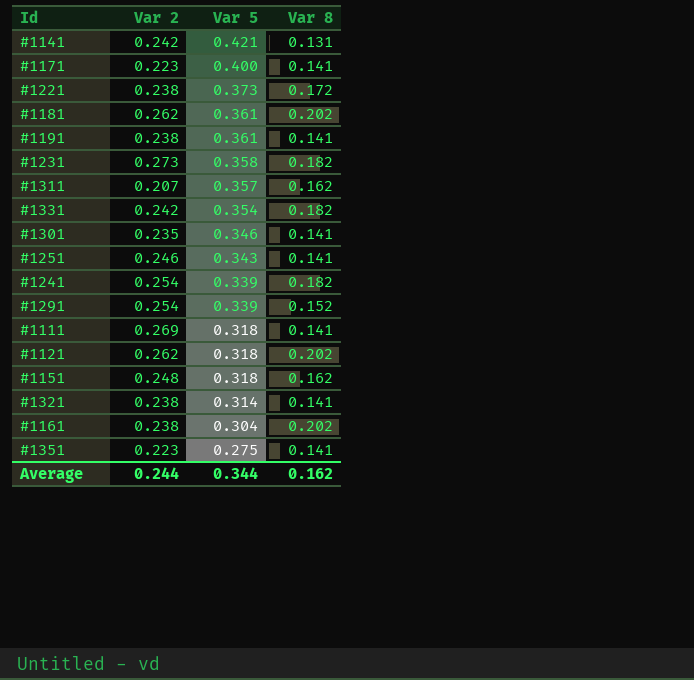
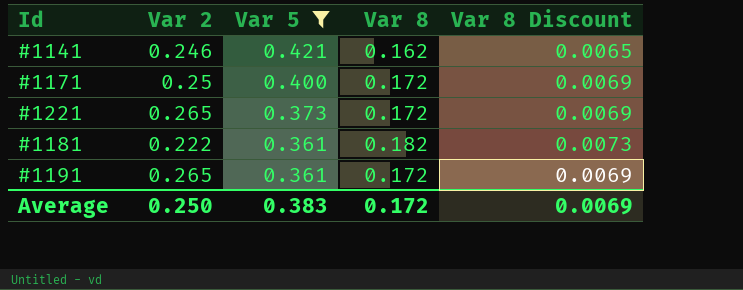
filter: none -> Var 5 >= 0.361
column Var 8 Discount | formula: none -> [Var 8] * 0.04
#1141 | Var 2: 0.242 -> 0.246
#1141 | Var 8: 0.131 -> 0.162
#1171 | Var 2: 0.223 -> 0.25
#1171 | Var 8: 0.141 -> 0.172
#1221 | Var 2: 0.238 -> 0.265
#1181 | Var 2: 0.262 -> 0.222
#1181 | Var 8: 0.202 -> 0.182
#1191 | Var 2: 0.238 -> 0.265
#1191 | Var 8: 0.141 -> 0.172
Average | Var 2: 0.244 -> 0.250
Average | Var 5: 0.344 -> 0.383
Average | Var 8: 0.162 -> 0.172

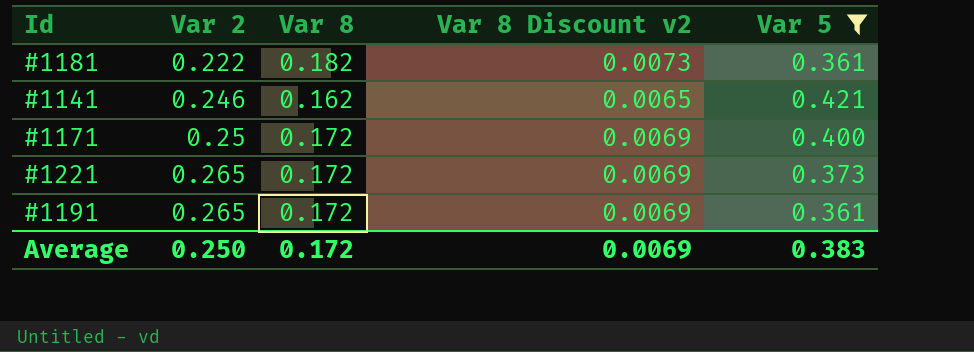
row order: Var 5 descending -> Var 2 ascending
column name: Var 8 Discount -> Var 8 Discount v2
column Var 5 | position: 3 -> 5

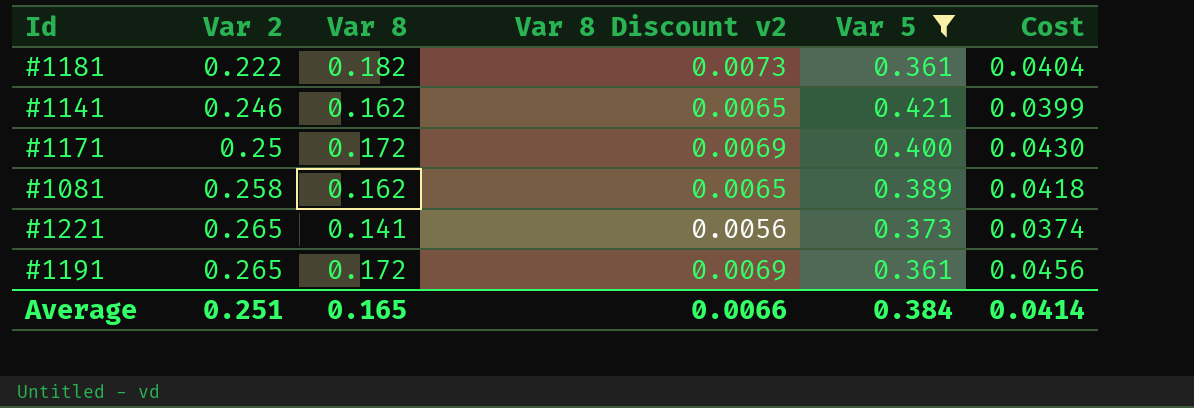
column Cost | formula: none -> [Var 2] * [Var 8]
row #1081: none -> 0.258 | 0.162 | 0.0065 | 0.389 | 0.0418
#1221 | Var 8: 0.172 -> 0.141
#1221 | Var 8 Discount v2: 0.0069 -> 0.0056
Average | Var 2: 0.250 -> 0.251
Average | Var 8: 0.172 -> 0.165
Average | Var 8 Discount v2: 0.0069 -> 0.0066
Average | Var 5: 0.383 -> 0.384

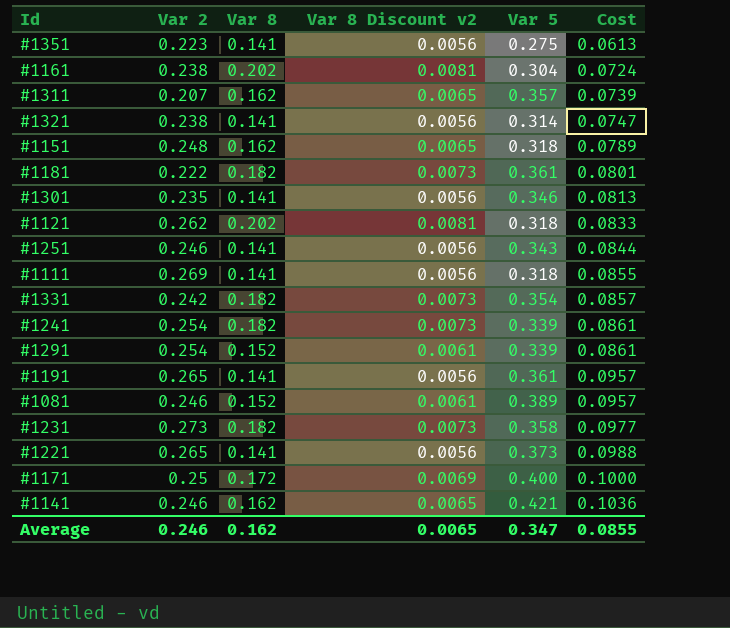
filter: Var 5 >= 0.361 -> none
row order: Var 2 ascending -> Cost ascending
column Cost | formula: [Var 2] * [Var 8] -> [Var 2] * [Var 5]
#1191 | Var 8: 0.172 -> 0.141
#1191 | Var 8 Discount v2: 0.0069 -> 0.0056
#1081 | Var 2: 0.258 -> 0.246
#1081 | Var 8: 0.162 -> 0.152
#1081 | Var 8 Discount v2: 0.0065 -> 0.0061
Average | Var 2: 0.251 -> 0.246
Average | Var 8: 0.165 -> 0.162
Average | Var 8 Discount v2: 0.0066 -> 0.0065
Average | Var 5: 0.384 -> 0.347
Average | Cost: 0.0414 -> 0.0855

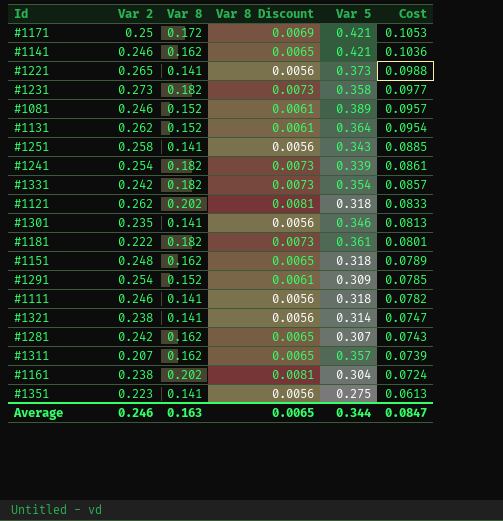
row order: Cost ascending -> Cost descending
column name: Var 8 Discount v2 -> Var 8 Discount
row #1191: 0.265 | 0.141 | 0.0056 | 0.361 | 0.0957 -> none
#1171 | Var 5: 0.400 -> 0.421
#1171 | Cost: 0.1000 -> 0.1053
row #1131: none -> 0.262 | 0.152 | 0.0061 | 0.364 | 0.0954
#1251 | Var 2: 0.246 -> 0.258
#1251 | Cost: 0.0844 -> 0.0885
#1291 | Var 5: 0.339 -> 0.309
#1291 | Cost: 0.0861 -> 0.0785
#1111 | Var 2: 0.269 -> 0.246
#1111 | Cost: 0.0855 -> 0.0782
row #1281: none -> 0.242 | 0.162 | 0.0065 | 0.307 | 0.0743
Average | Var 8: 0.162 -> 0.163
Average | Var 5: 0.347 -> 0.344
Average | Cost: 0.0855 -> 0.0847

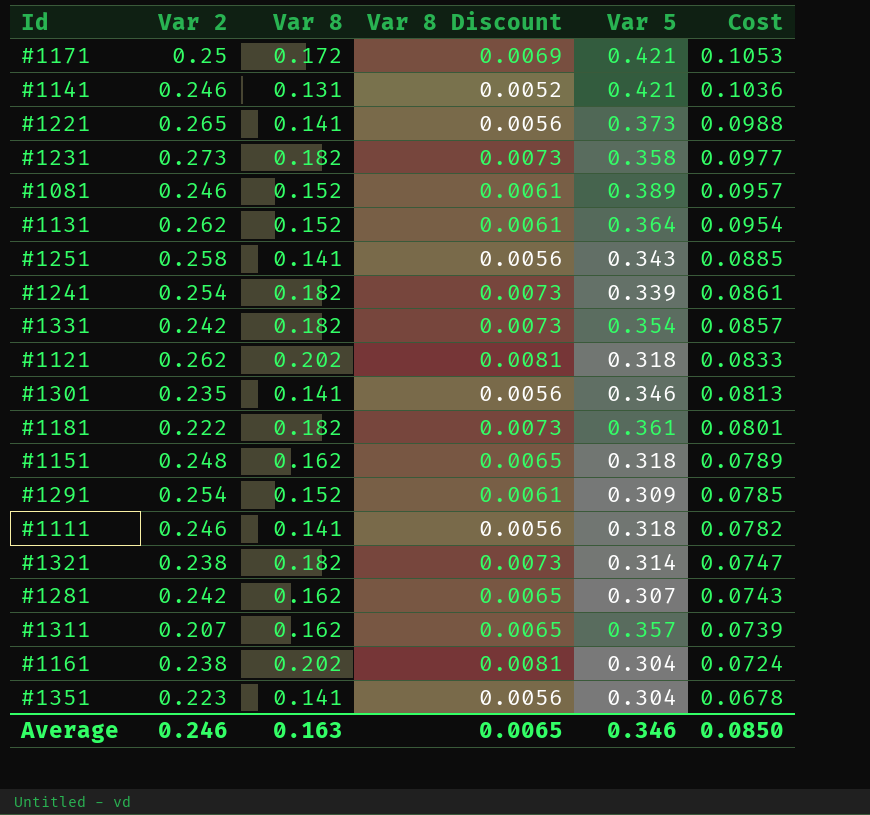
#1141 | Var 8: 0.162 -> 0.131
#1141 | Var 8 Discount: 0.0065 -> 0.0052
#1321 | Var 8: 0.141 -> 0.182
#1321 | Var 8 Discount: 0.0056 -> 0.0073
#1351 | Var 5: 0.275 -> 0.304
#1351 | Cost: 0.0613 -> 0.0678
Average | Var 5: 0.344 -> 0.346
Average | Cost: 0.0847 -> 0.0850

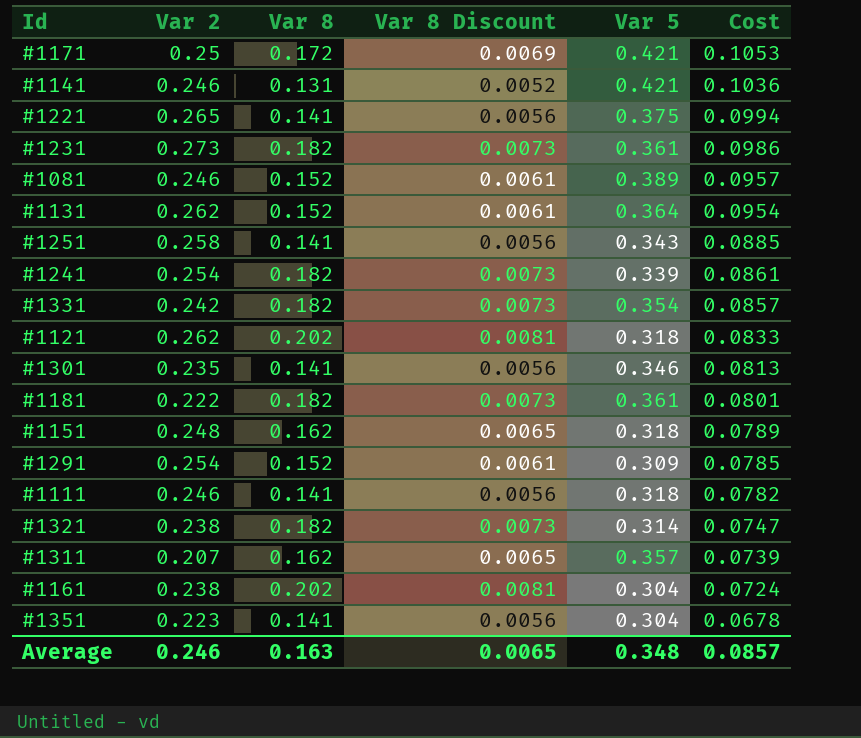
row #1281: 0.242 | 0.162 | 0.0065 | 0.307 | 0.0743 -> none
#1221 | Var 5: 0.373 -> 0.375
#1221 | Cost: 0.0988 -> 0.0994
#1231 | Var 5: 0.358 -> 0.361
#1231 | Cost: 0.0977 -> 0.0986
Average | Var 5: 0.346 -> 0.348
Average | Cost: 0.0850 -> 0.0857

